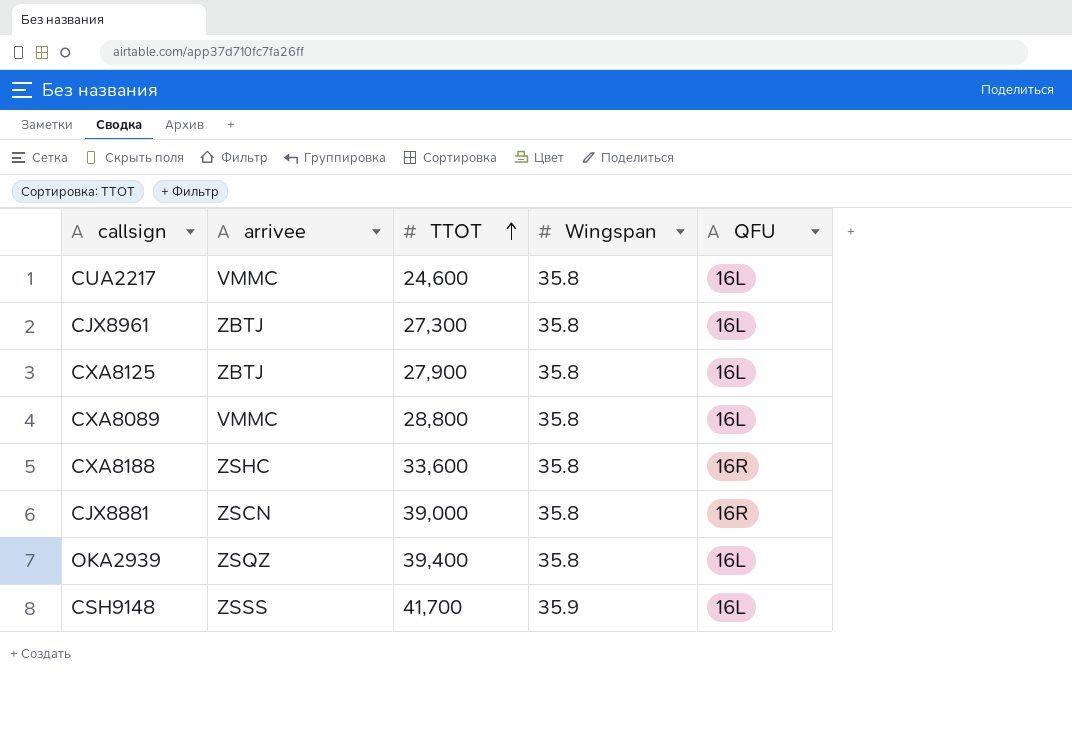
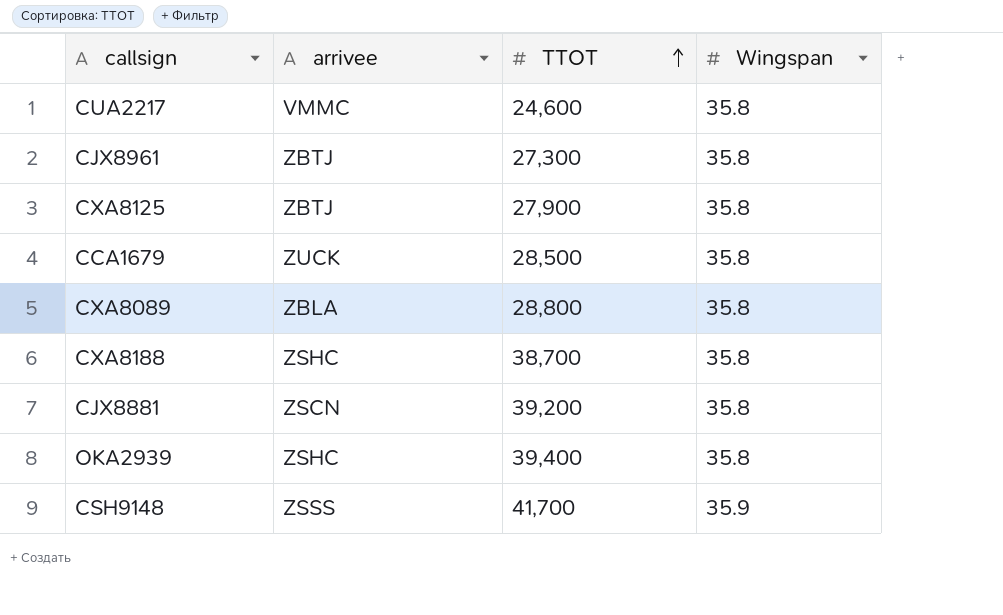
column QFU | position: 5 -> none
row CCA1679: none -> ZUCK | 28,500 | 35.8
CXA8089 | arrivee: VMMC -> ZBLA
CXA8188 | TTOT: 33,600 -> 38,700
CJX8881 | TTOT: 39,000 -> 39,200
OKA2939 | arrivee: ZSQZ -> ZSHC

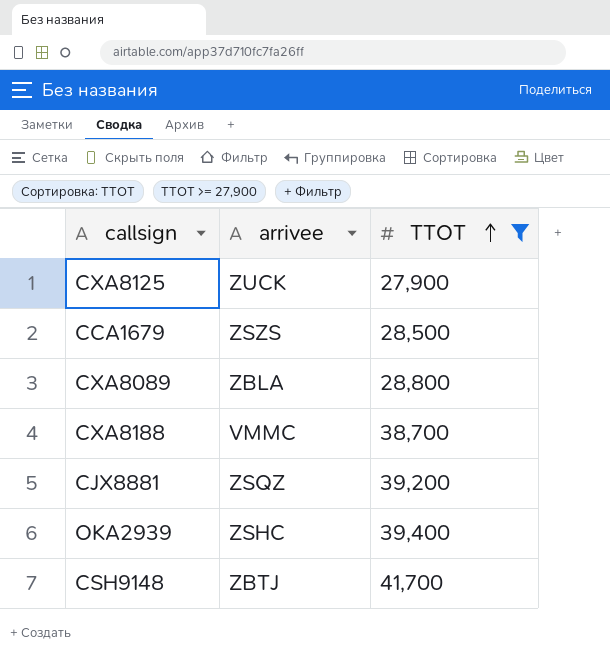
filter: none -> TTOT >= 27,900
column Wingspan | position: 4 -> none
CXA8125 | arrivee: ZBTJ -> ZUCK
CCA1679 | arrivee: ZUCK -> ZSZS
CXA8188 | arrivee: ZSHC -> VMMC
CJX8881 | arrivee: ZSCN -> ZSQZ
CSH9148 | arrivee: ZSSS -> ZBTJ

